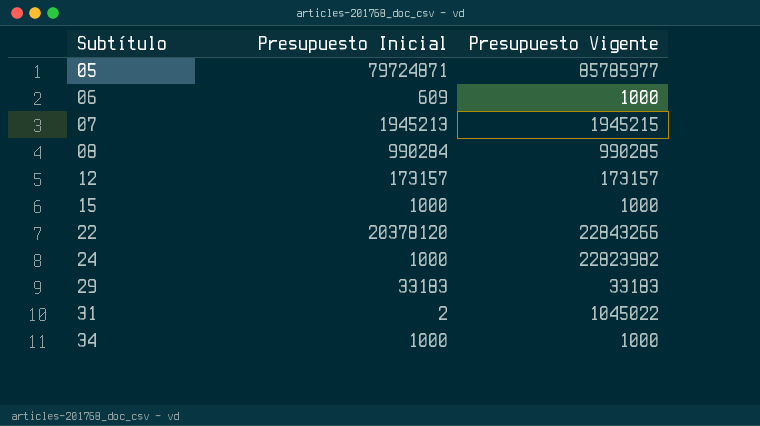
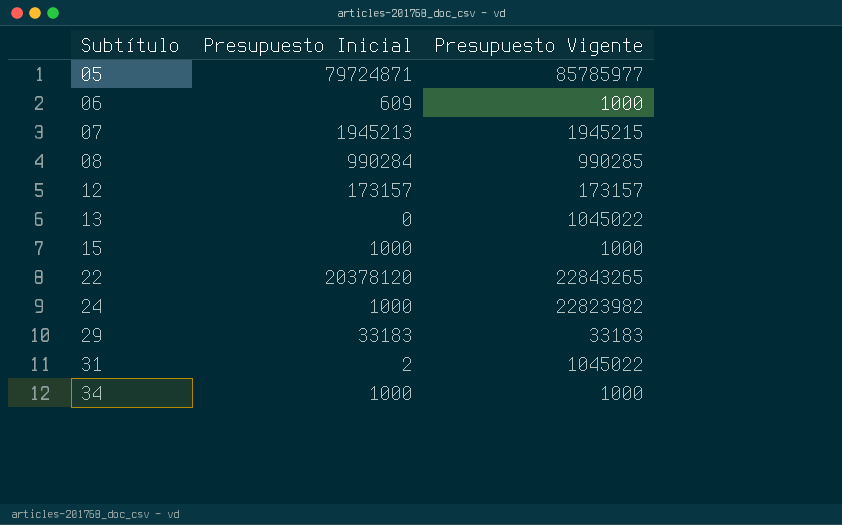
row 13: none -> 0 | 1045022
22 | Presupuesto Vigente: 22843266 -> 22843265

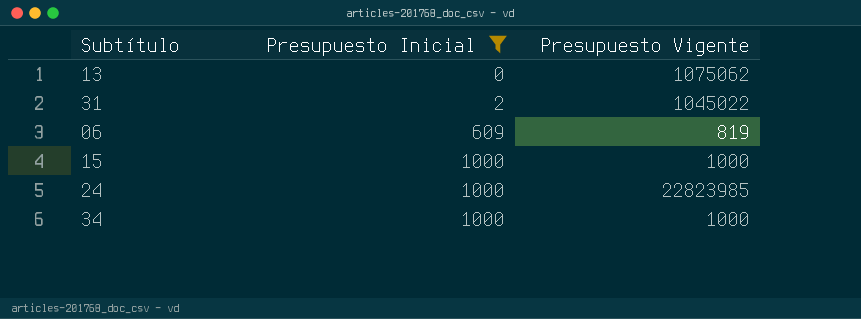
filter: none -> Presupuesto Inicial <= 1000
row order: Subtítulo ascending -> Presupuesto Inicial ascending
13 | Presupuesto Vigente: 1045022 -> 1075062
06 | Presupuesto Vigente: 1000 -> 819
24 | Presupuesto Vigente: 22823982 -> 22823985

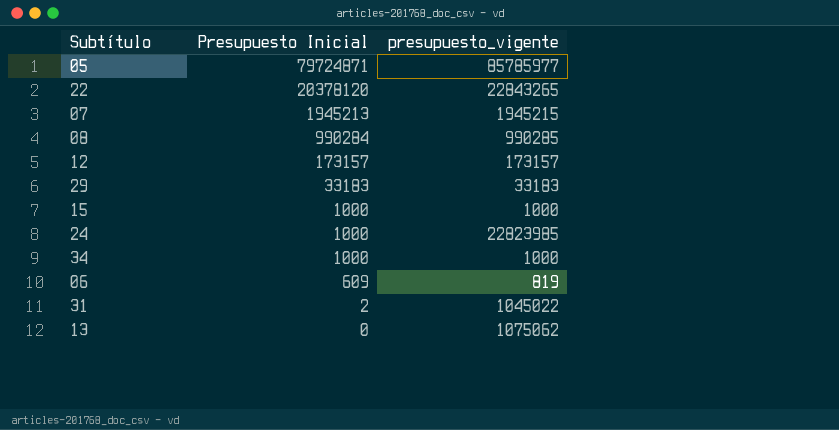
filter: Presupuesto Inicial <= 1000 -> none
row order: Presupuesto Inicial ascending -> Presupuesto Inicial descending
column name: Presupuesto Vigente -> presupuesto_vigente

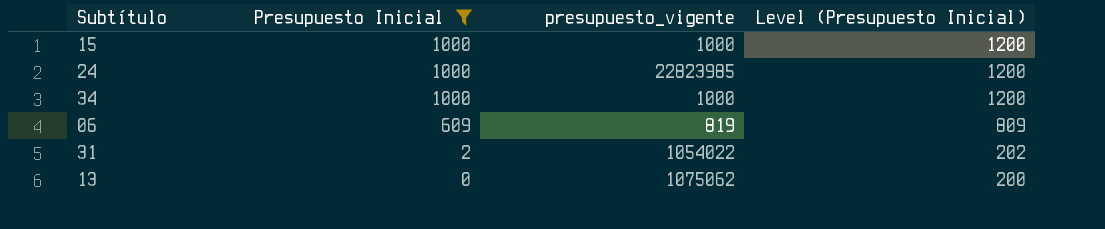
filter: none -> Presupuesto Inicial <= 1000
column Level (Presupuesto Inicial) | formula: none -> [Presupuesto Inicial] + 200
31 | presupuesto_vigente: 1045022 -> 1054022

